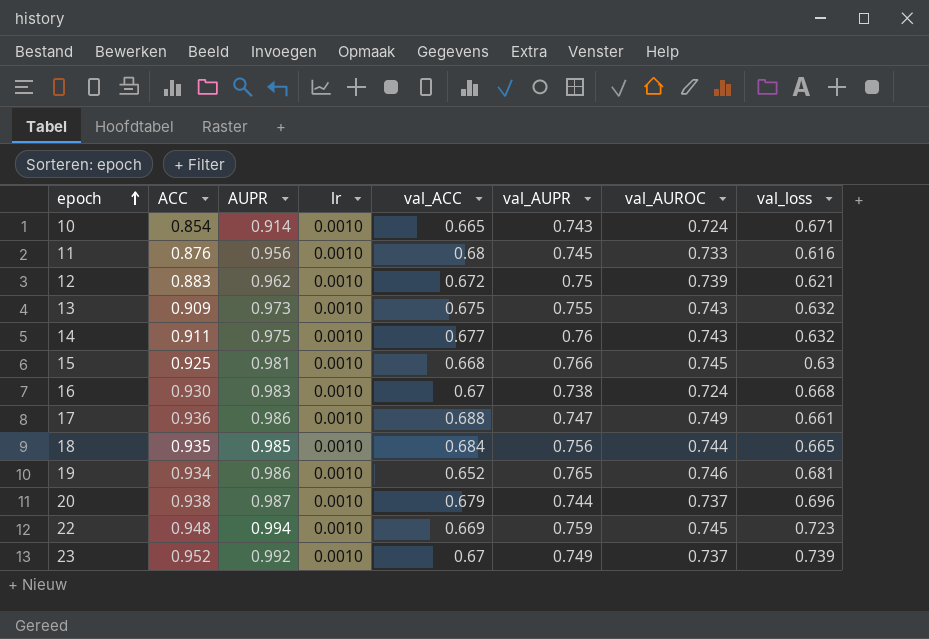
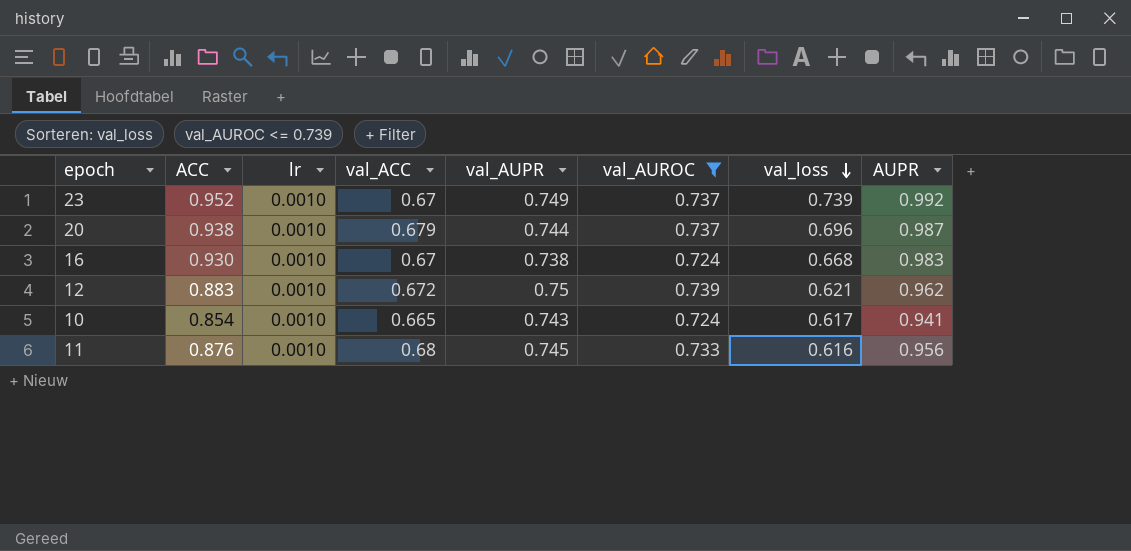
filter: none -> val_AUROC <= 0.739
row order: epoch ascending -> val_loss descending
column AUPR | position: 3 -> 8
10 | val_loss: 0.671 -> 0.617
10 | AUPR: 0.914 -> 0.941

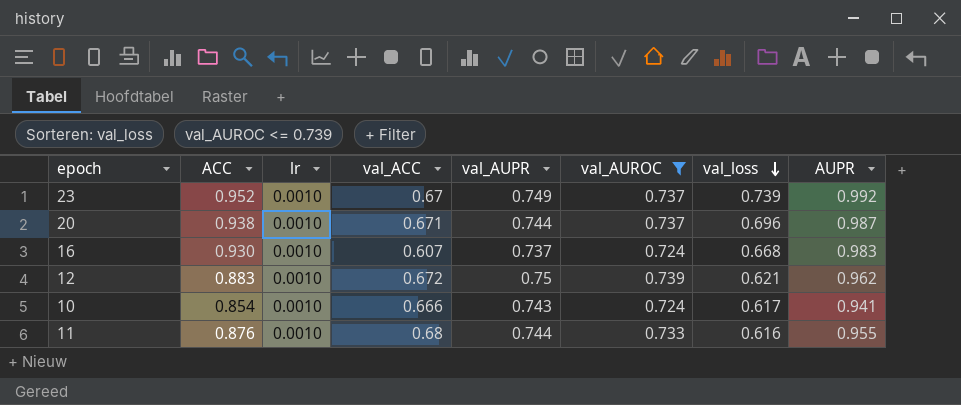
20 | val_ACC: 0.679 -> 0.671
16 | val_ACC: 0.67 -> 0.607
16 | val_AUPR: 0.738 -> 0.737
10 | val_ACC: 0.665 -> 0.666
11 | val_AUPR: 0.745 -> 0.744
11 | AUPR: 0.956 -> 0.955

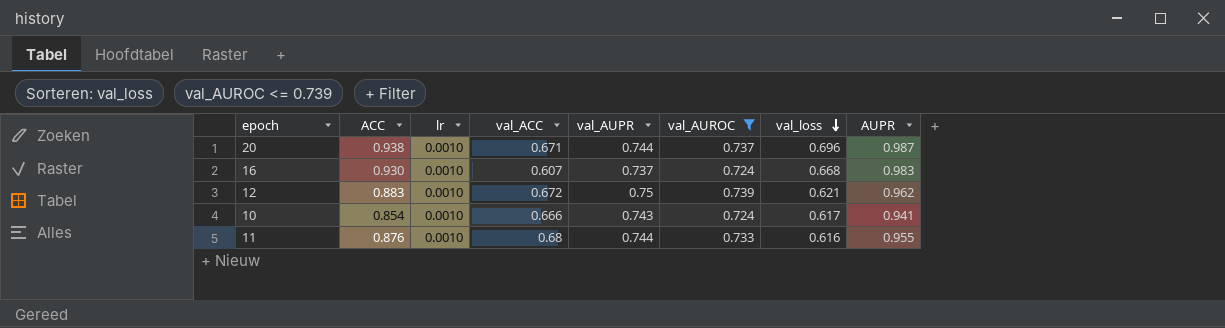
row 23: 0.952 | 0.0010 | 0.67 | 0.749 | 0.737 | 0.739 | 0.992 -> none

